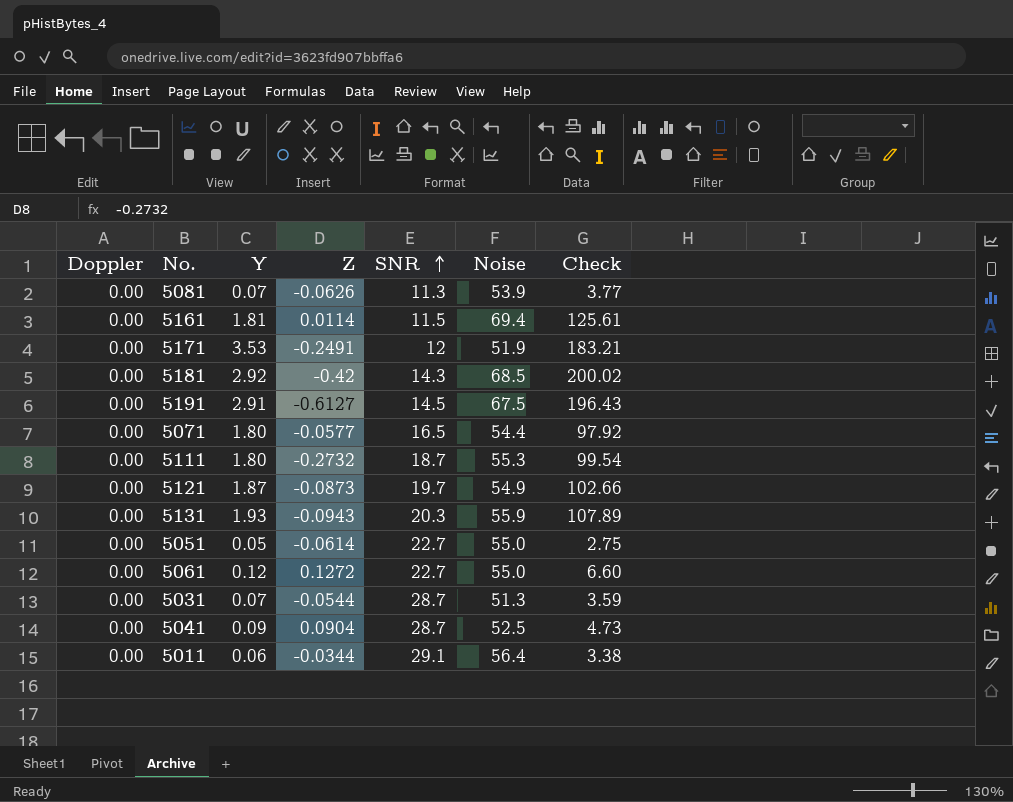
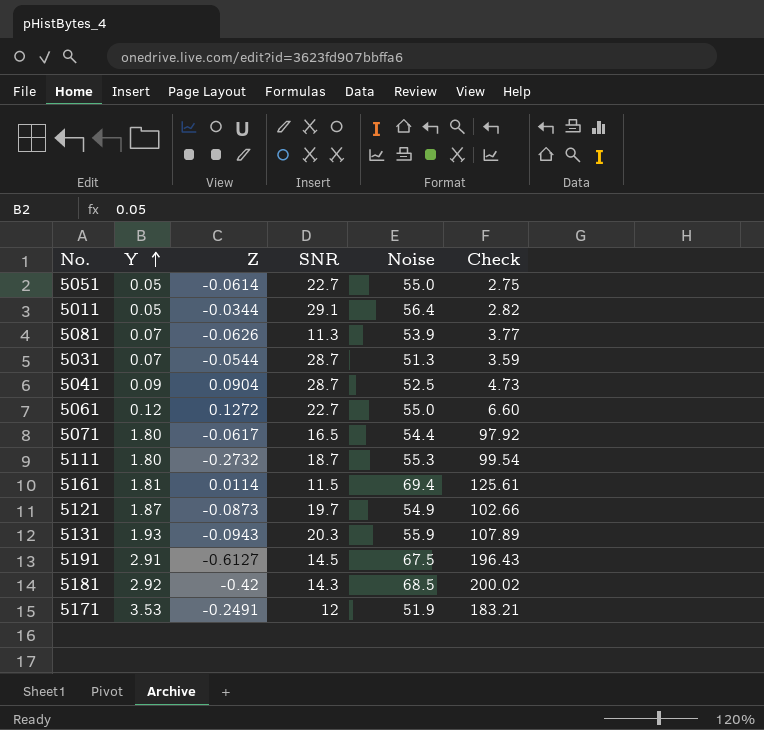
row order: SNR ascending -> Y ascending
column Doppler | position: 1 -> none
5011 | Y: 0.06 -> 0.05
5011 | Check: 3.38 -> 2.82
5071 | Z: -0.0577 -> -0.0617

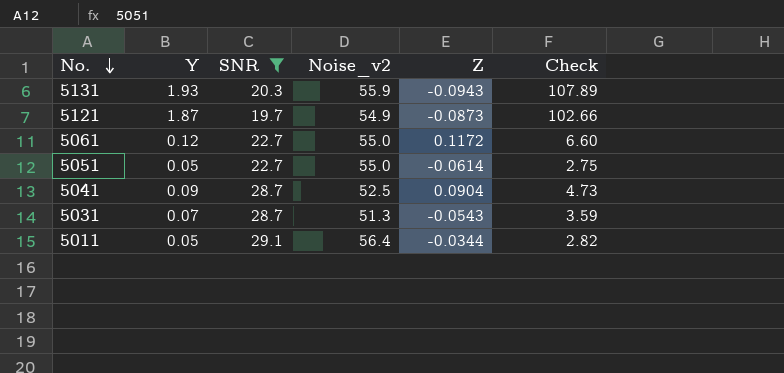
filter: none -> SNR >= 19.7
row order: Y ascending -> No. descending
column name: Noise -> Noise_v2
column Z | position: 3 -> 5
5061 | Z: 0.1272 -> 0.1172
5031 | Z: -0.0544 -> -0.0543

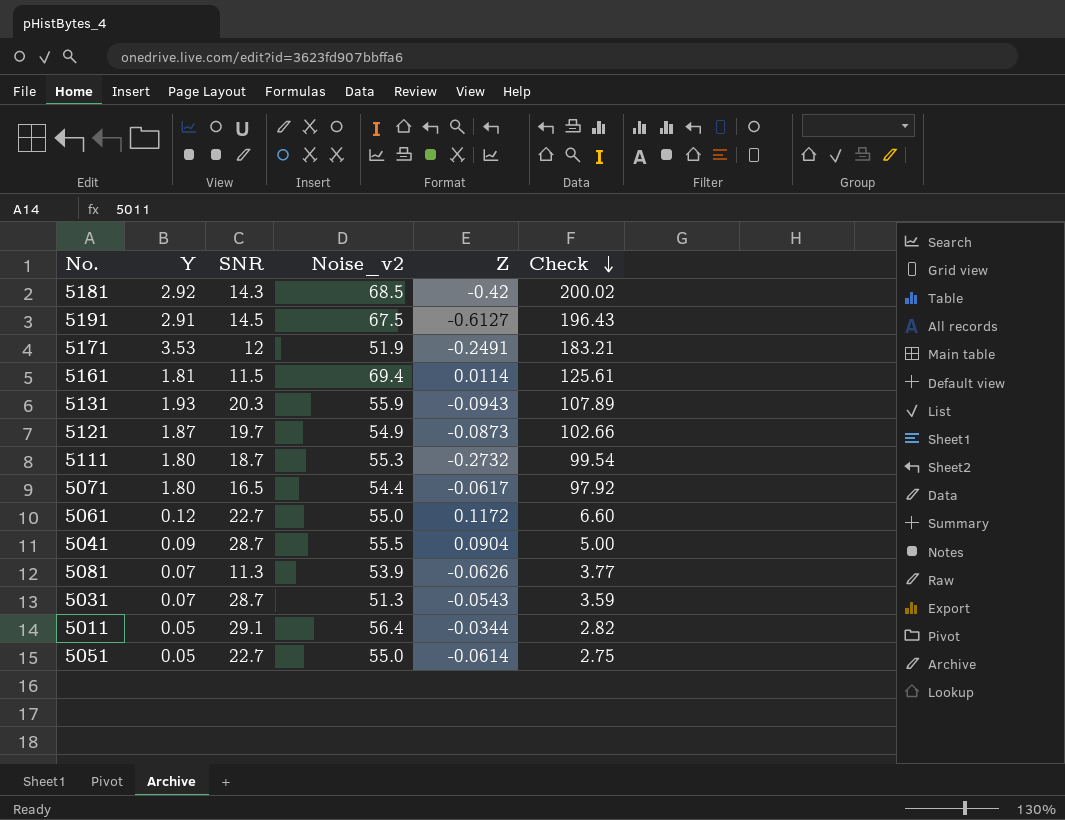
filter: SNR >= 19.7 -> none
row order: No. descending -> Check descending
5041 | Noise_v2: 52.5 -> 55.5
5041 | Check: 4.73 -> 5.00

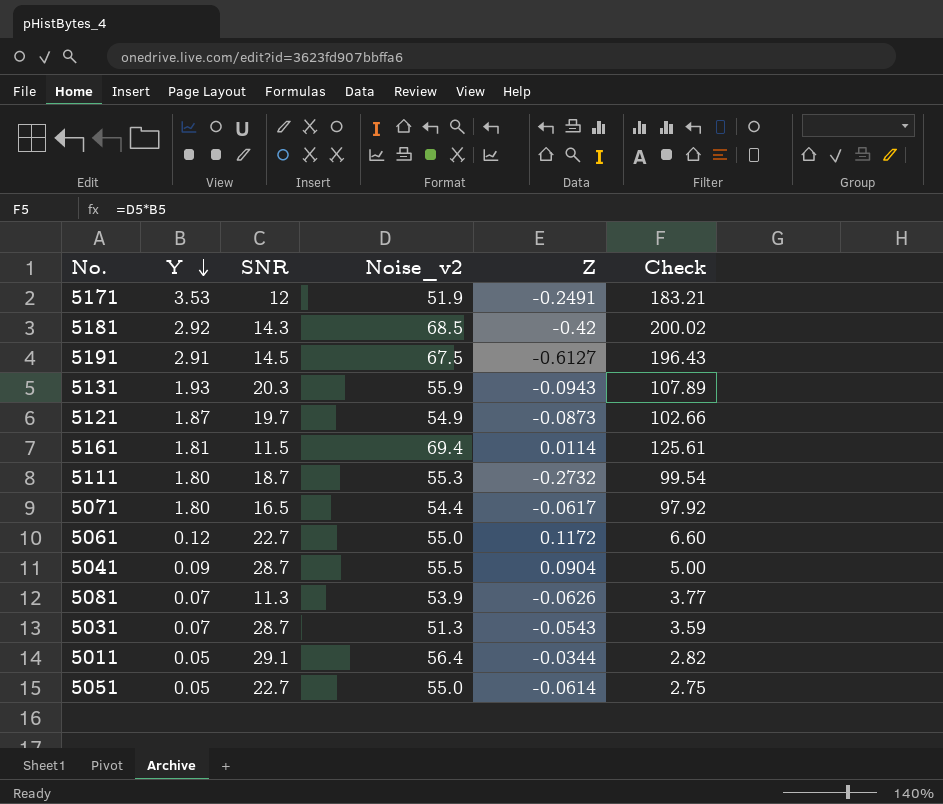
row order: Check descending -> Y descending

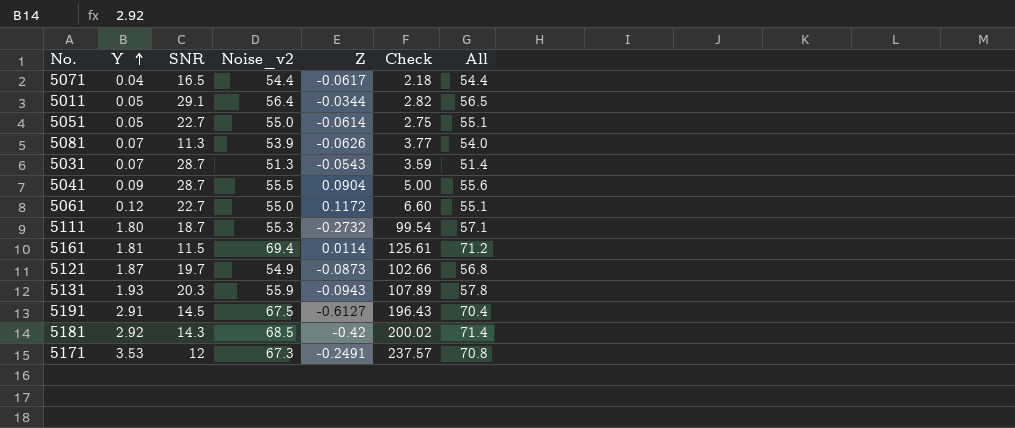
row order: Y descending -> Y ascending
column All | formula: none -> [Y] + [Noise_v2]
5071 | Y: 1.80 -> 0.04
5071 | Check: 97.92 -> 2.18
5171 | Noise_v2: 51.9 -> 67.3
5171 | Check: 183.21 -> 237.57

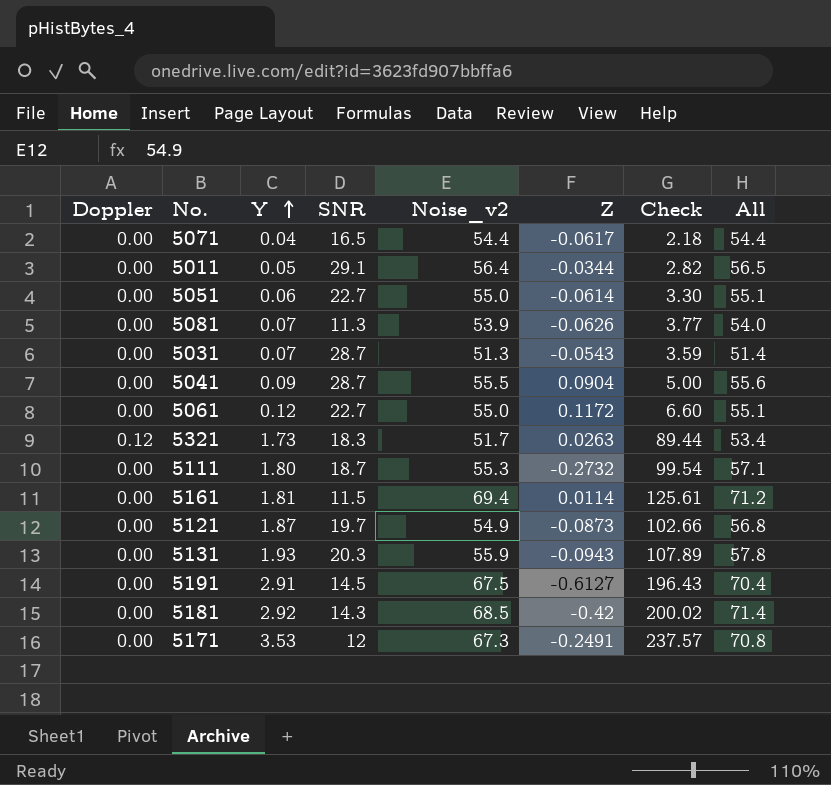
column Doppler | position: none -> 1
5051 | Y: 0.05 -> 0.06
5051 | Check: 2.75 -> 3.30
row 5321: none -> 0.12 | 1.73 | 18.3 | 51.7 | 0.0263 | 89.44 | 53.4

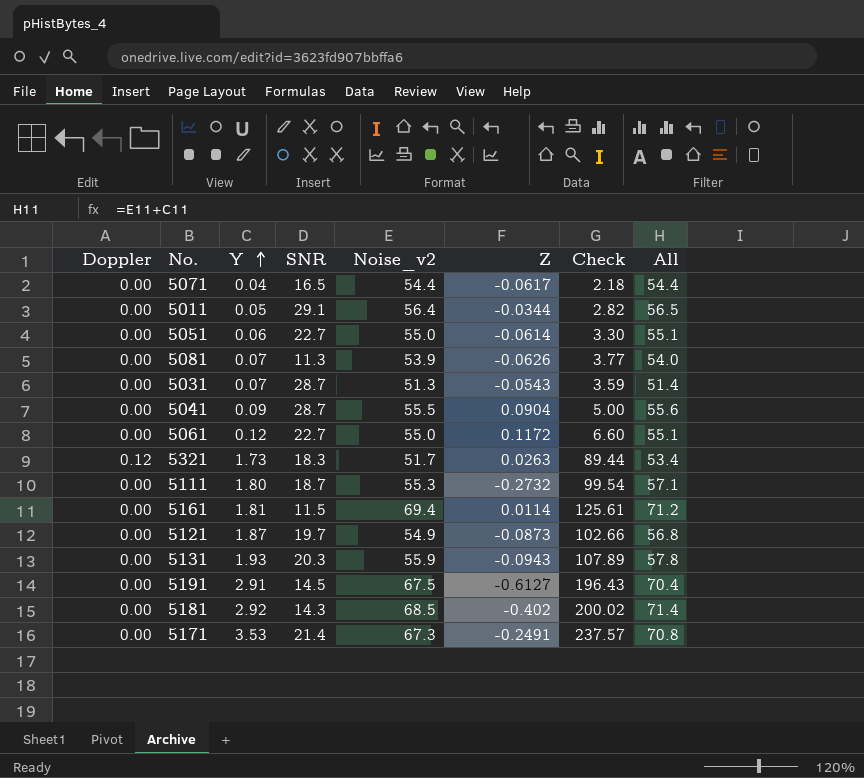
5181 | Z: -0.42 -> -0.402
5171 | SNR: 12 -> 21.4

